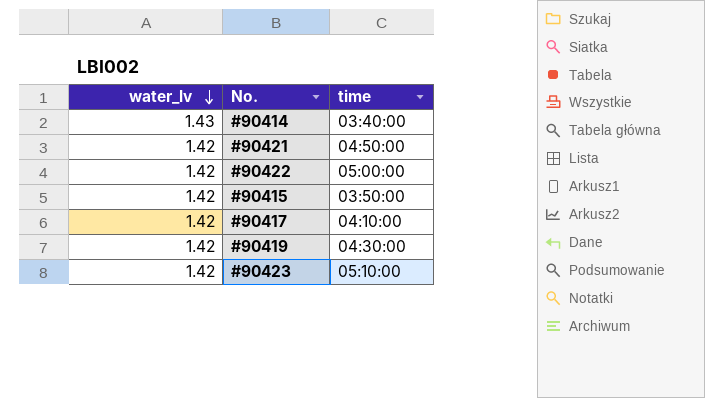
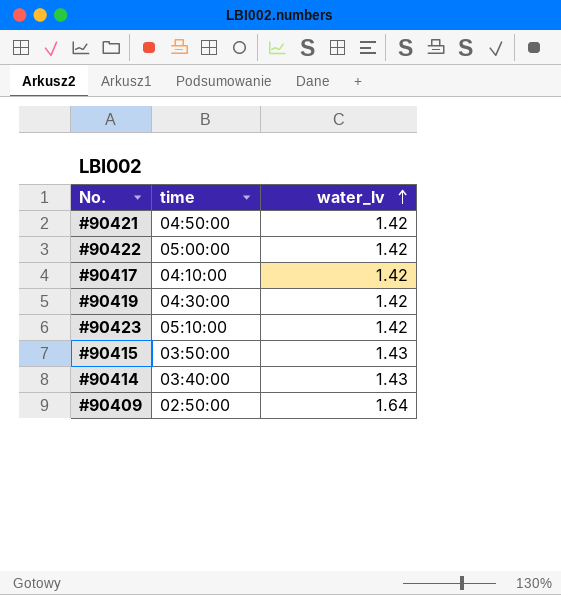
row order: water_lv descending -> water_lv ascending
column water_lv | position: 1 -> 3
#90415 | water_lv: 1.42 -> 1.43
row #90409: none -> 02:50:00 | 1.64

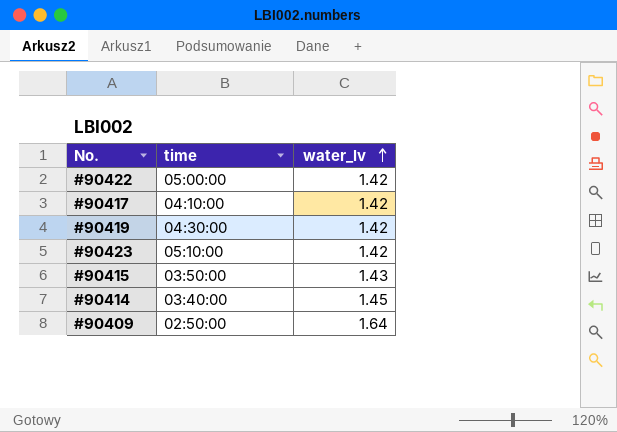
row #90421: 04:50:00 | 1.42 -> none
#90414 | water_lv: 1.43 -> 1.45

